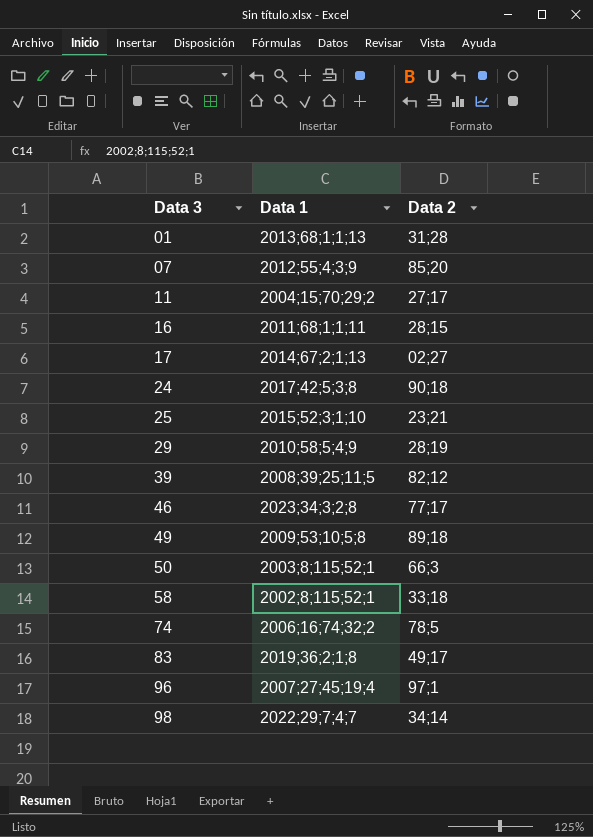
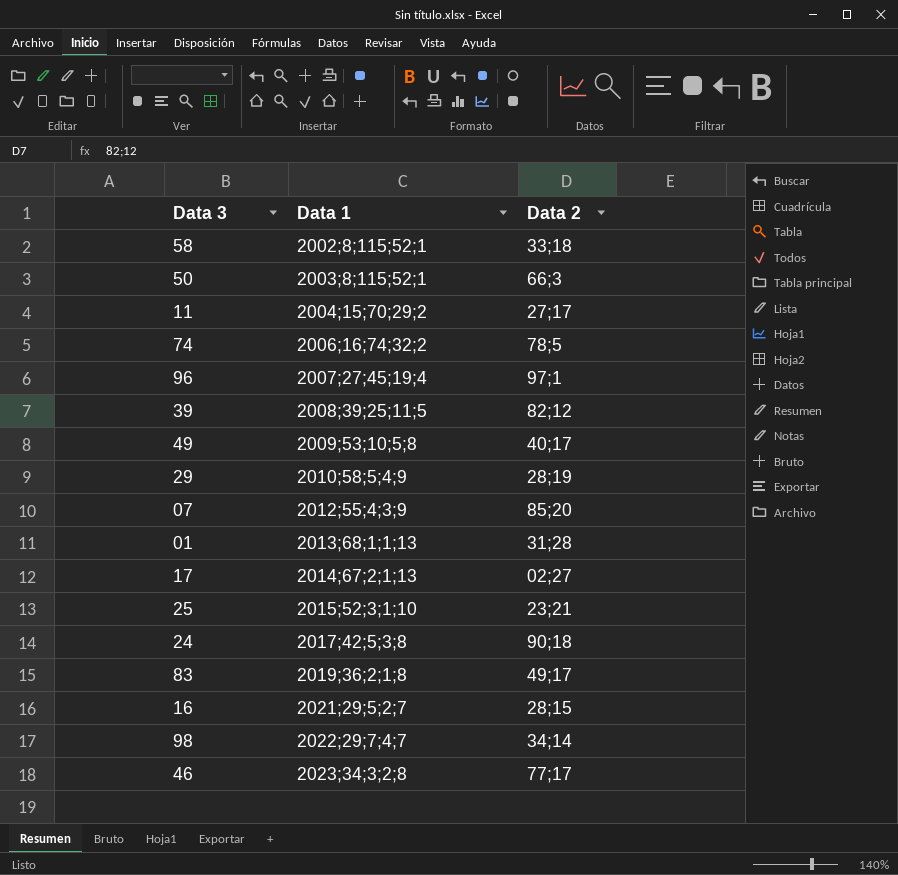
row order: Data 3 ascending -> Data 1 ascending
49 | Data 2: 89;18 -> 40;17
16 | Data 1: 2011;68;1;1;11 -> 2021;29;5;2;7

